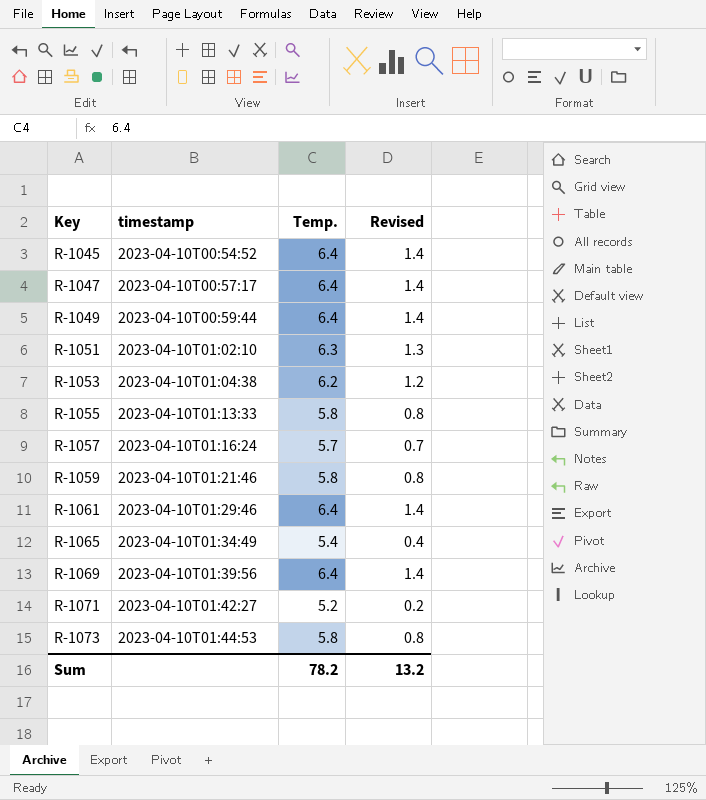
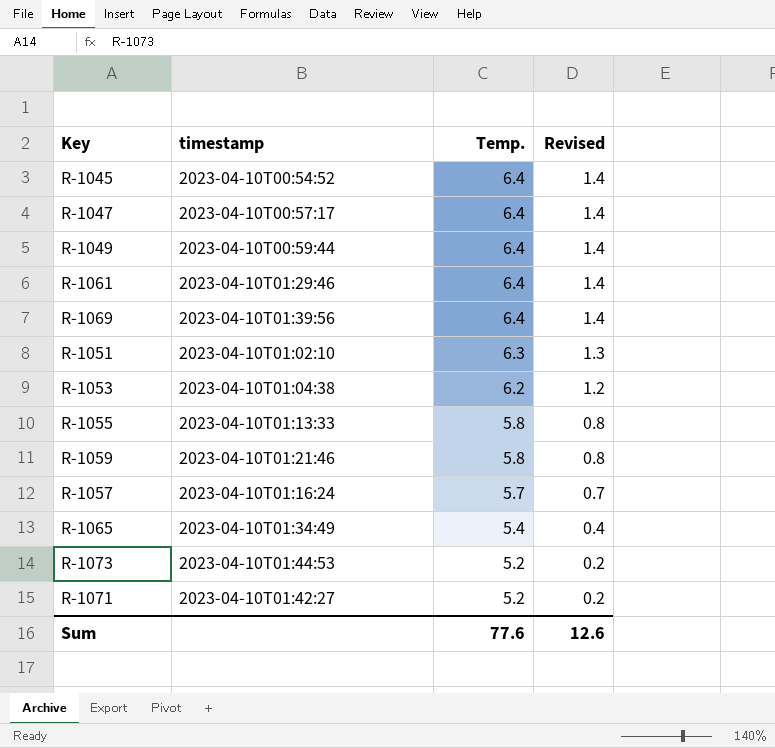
row order: Key ascending -> Temp. descending
R-1073 | Temp.: 5.8 -> 5.2
R-1073 | Revised: 0.8 -> 0.2
Sum | Temp.: 78.2 -> 77.6
Sum | Revised: 13.2 -> 12.6

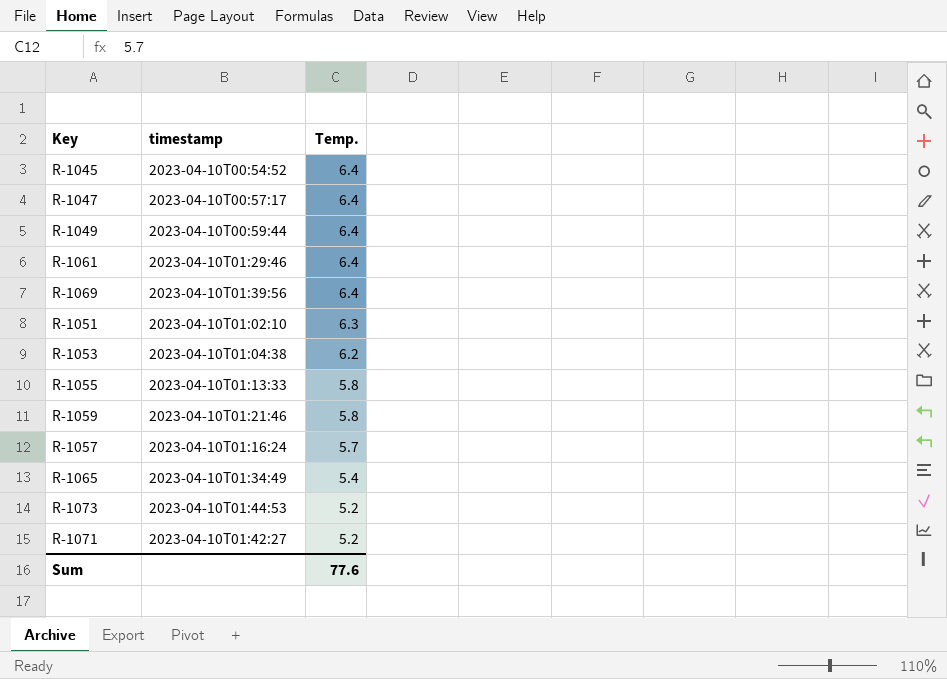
column Revised | formula: [Temp.] - 5 -> none

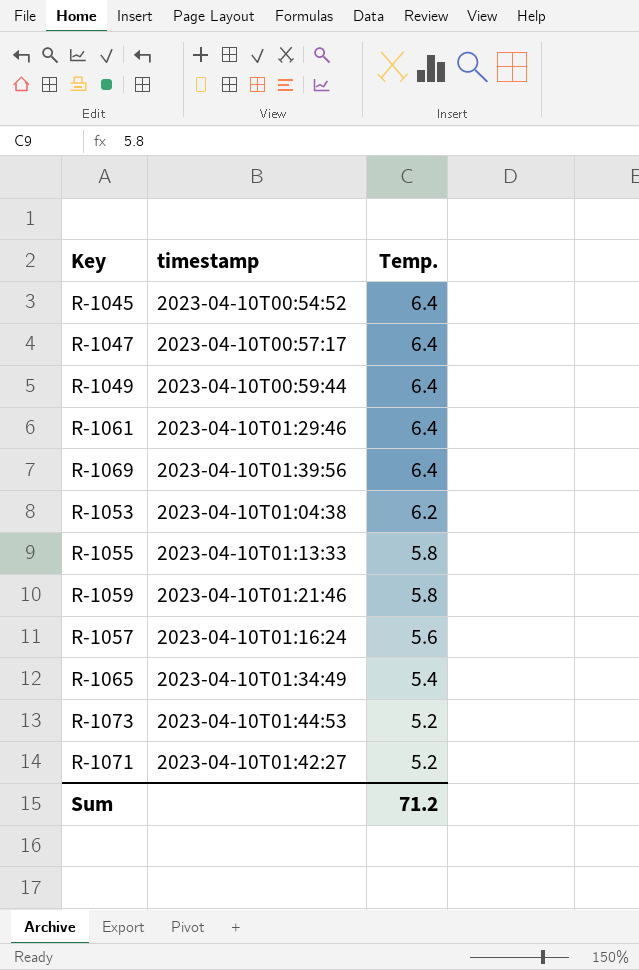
row R-1051: 2023-04-10T01:02:10 | 6.3 -> none
R-1057 | Temp.: 5.7 -> 5.6
Sum | Temp.: 77.6 -> 71.2

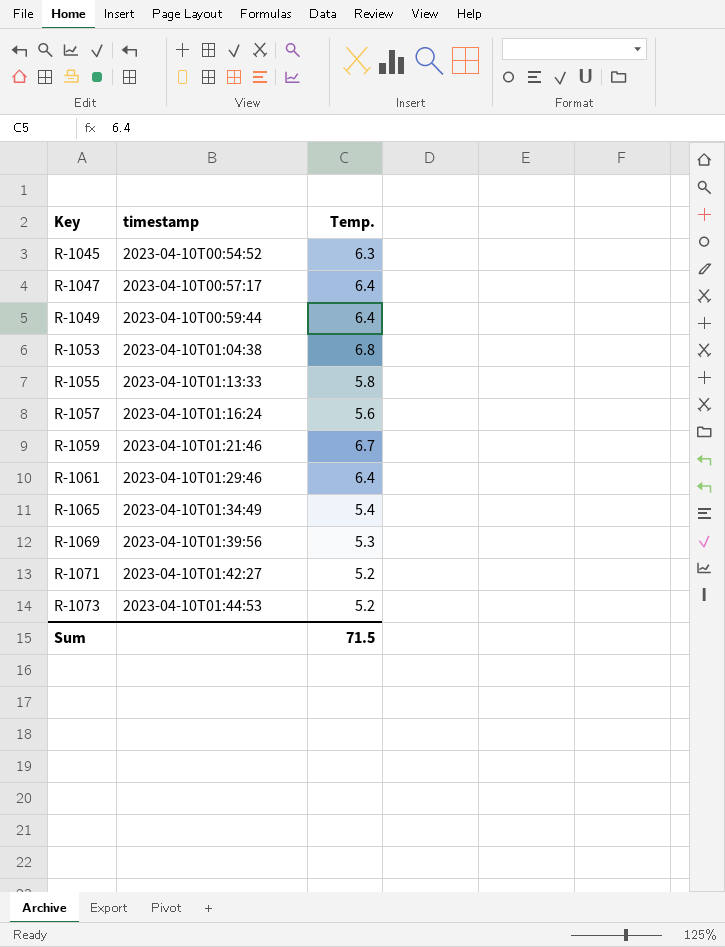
row order: Temp. descending -> Key ascending
R-1045 | Temp.: 6.4 -> 6.3
R-1053 | Temp.: 6.2 -> 6.8
R-1059 | Temp.: 5.8 -> 6.7
R-1069 | Temp.: 6.4 -> 5.3
Sum | Temp.: 71.2 -> 71.5

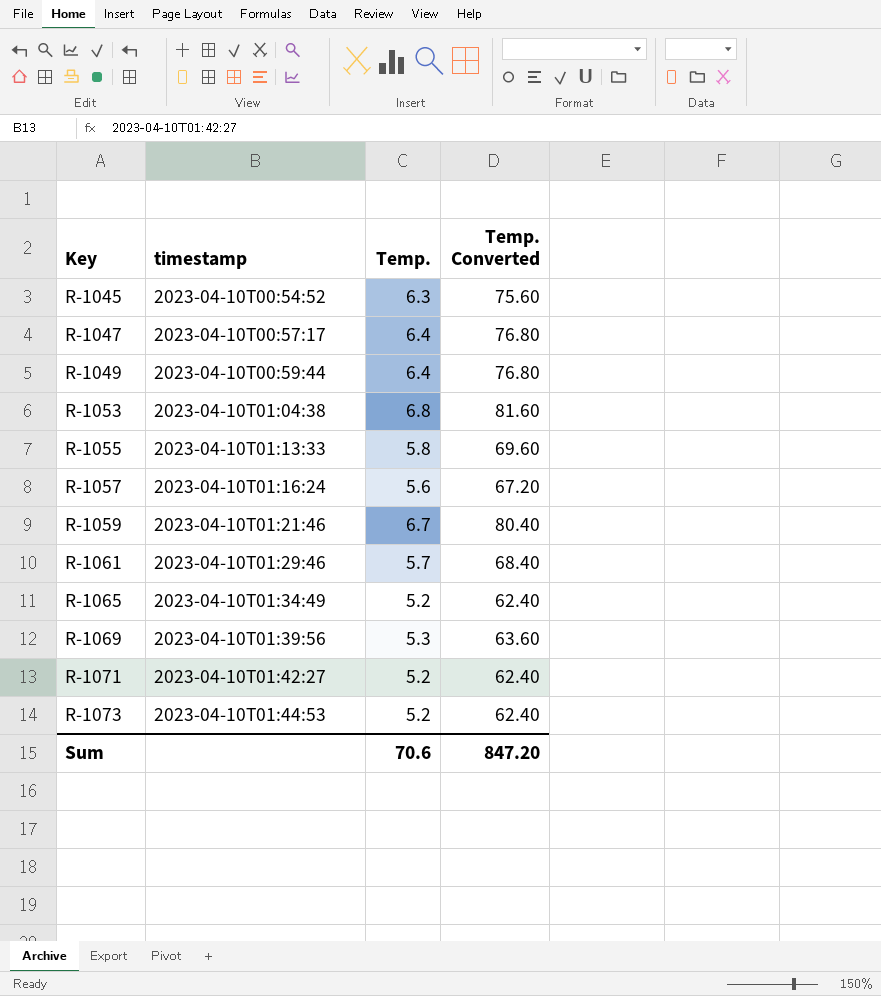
column Temp. Converted | formula: none -> [Temp.] * 12
R-1061 | Temp.: 6.4 -> 5.7
R-1065 | Temp.: 5.4 -> 5.2
Sum | Temp.: 71.5 -> 70.6

